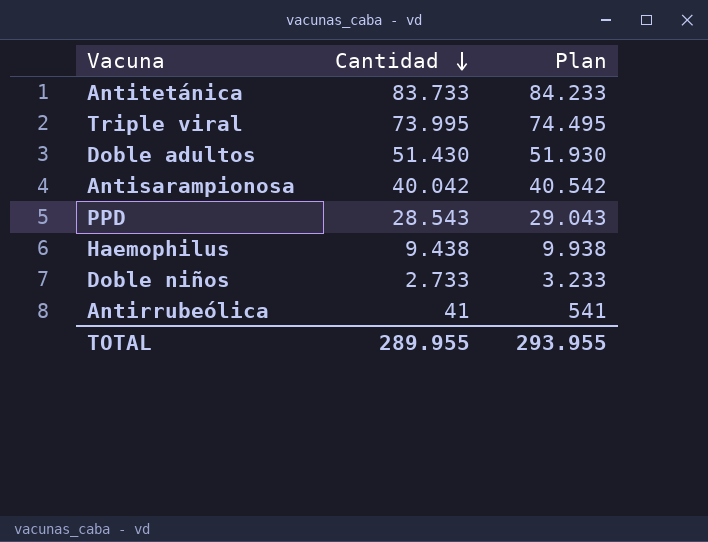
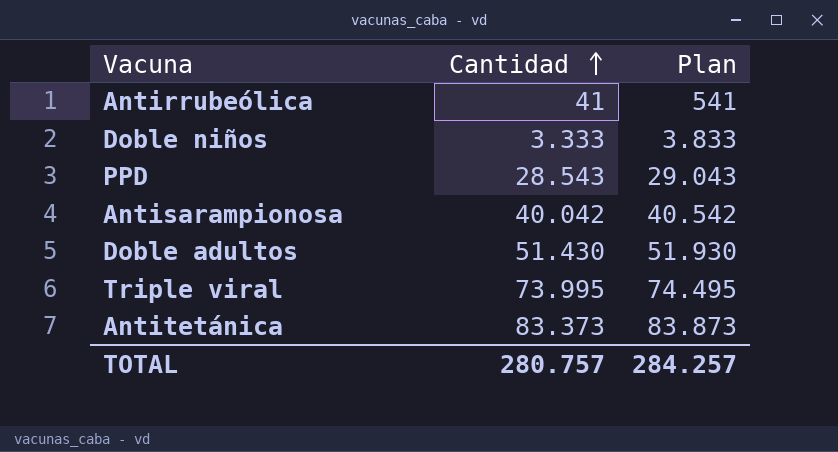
row order: Cantidad descending -> Cantidad ascending
row Haemophilus: 9.438 | 9.938 -> none
Doble niños | Cantidad: 2.733 -> 3.333
Doble niños | Plan: 3.233 -> 3.833
Antitetánica | Cantidad: 83.733 -> 83.373
Antitetánica | Plan: 84.233 -> 83.873
TOTAL | Cantidad: 289.955 -> 280.757
TOTAL | Plan: 293.955 -> 284.257

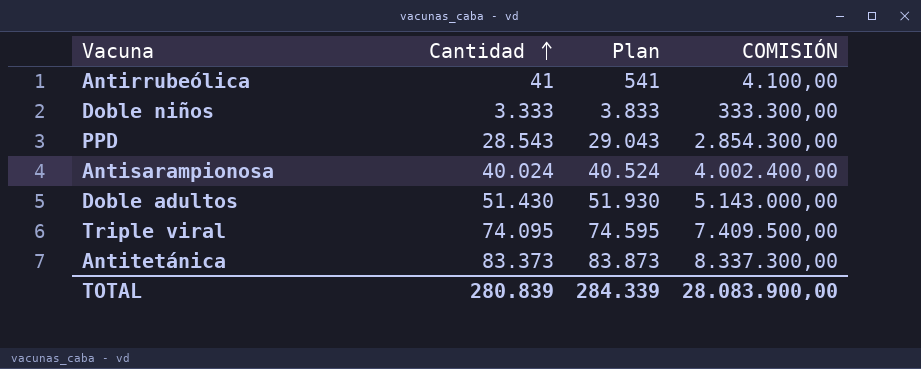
column COMISIÓN | formula: none -> [Cantidad] * 100
Antisarampionosa | Cantidad: 40.042 -> 40.024
Antisarampionosa | Plan: 40.542 -> 40.524
Triple viral | Cantidad: 73.995 -> 74.095
Triple viral | Plan: 74.495 -> 74.595
TOTAL | Cantidad: 280.757 -> 280.839
TOTAL | Plan: 284.257 -> 284.339

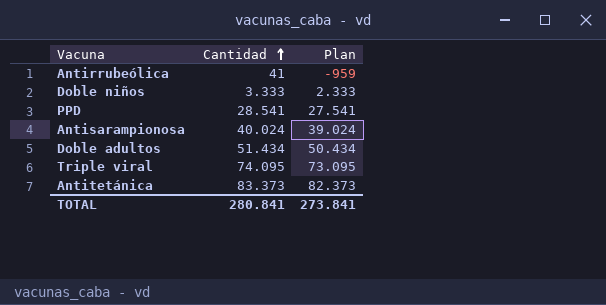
column COMISIÓN | formula: [Cantidad] * 100 -> none
column Plan | formula: [Cantidad] + 500 -> [Cantidad] - 1000
PPD | Cantidad: 28.543 -> 28.541
Doble adultos | Cantidad: 51.430 -> 51.434
TOTAL | Cantidad: 280.839 -> 280.841
TOTAL | Plan: 284.339 -> 273.841

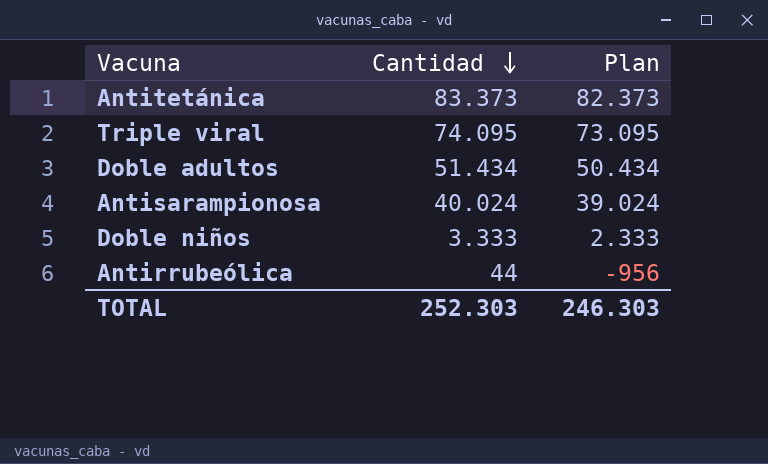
row order: Cantidad ascending -> Cantidad descending
row PPD: 28.541 | 27.541 -> none
Antirrubeólica | Cantidad: 41 -> 44
Antirrubeólica | Plan: -959 -> -956
TOTAL | Cantidad: 280.841 -> 252.303
TOTAL | Plan: 273.841 -> 246.303

